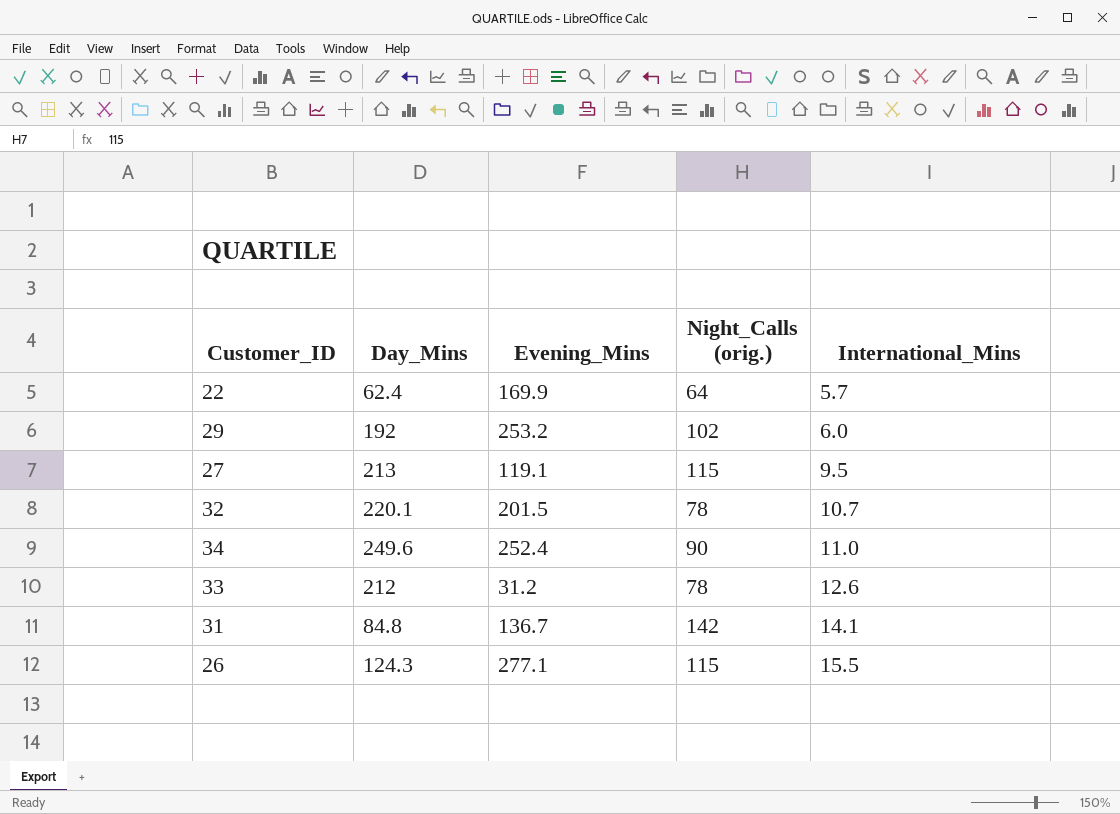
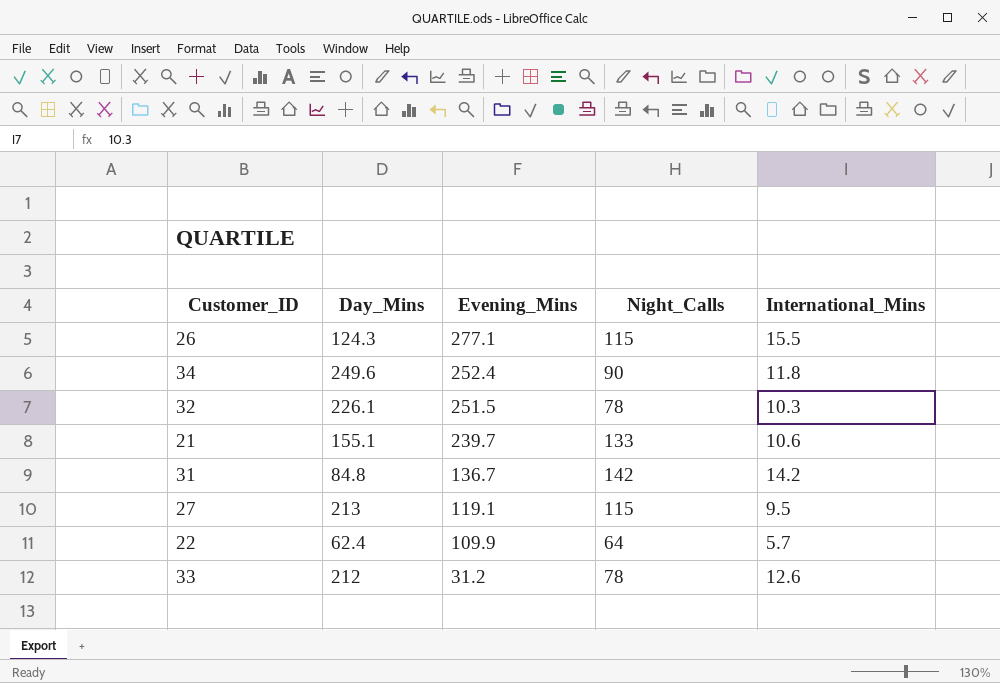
row order: International_Mins ascending -> Evening_Mins descending
column name: Night_Calls (orig.) -> Night_Calls
row 29: 192 | 253.2 | 102 | 6.0 -> none
34 | International_Mins: 11.0 -> 11.8
32 | Day_Mins: 220.1 -> 226.1
32 | Evening_Mins: 201.5 -> 251.5
32 | International_Mins: 10.7 -> 10.3
row 21: none -> 155.1 | 239.7 | 133 | 10.6
31 | International_Mins: 14.1 -> 14.2
22 | Evening_Mins: 169.9 -> 109.9

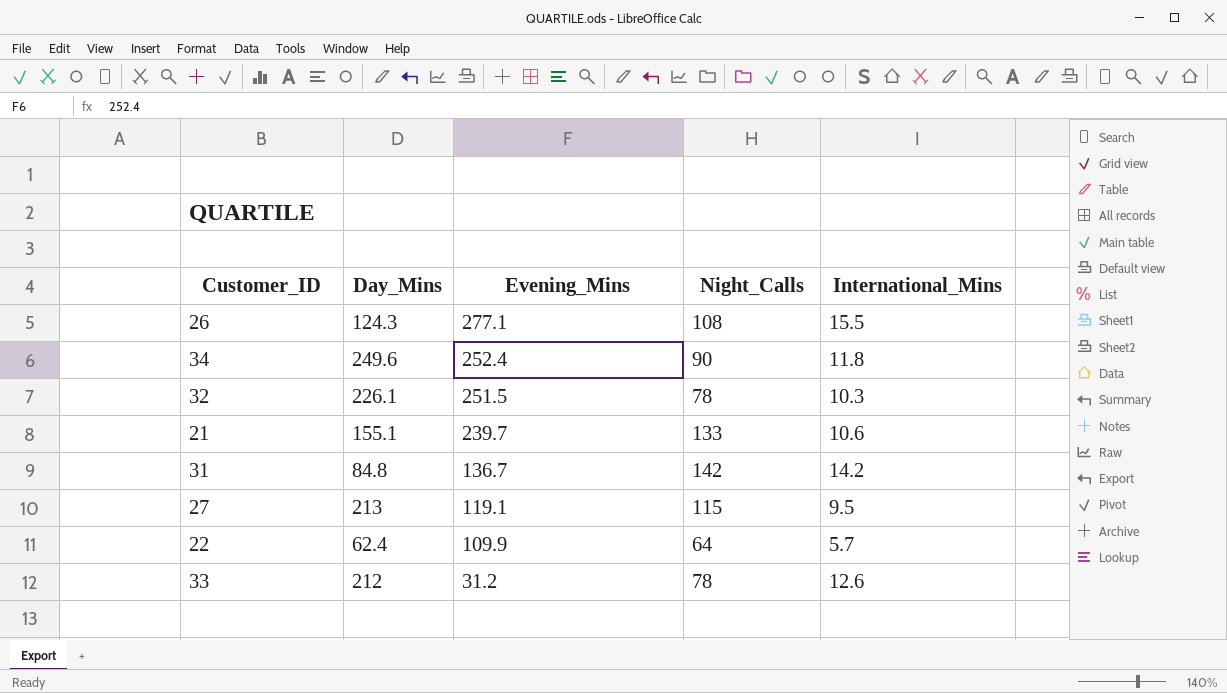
26 | Night_Calls: 115 -> 108

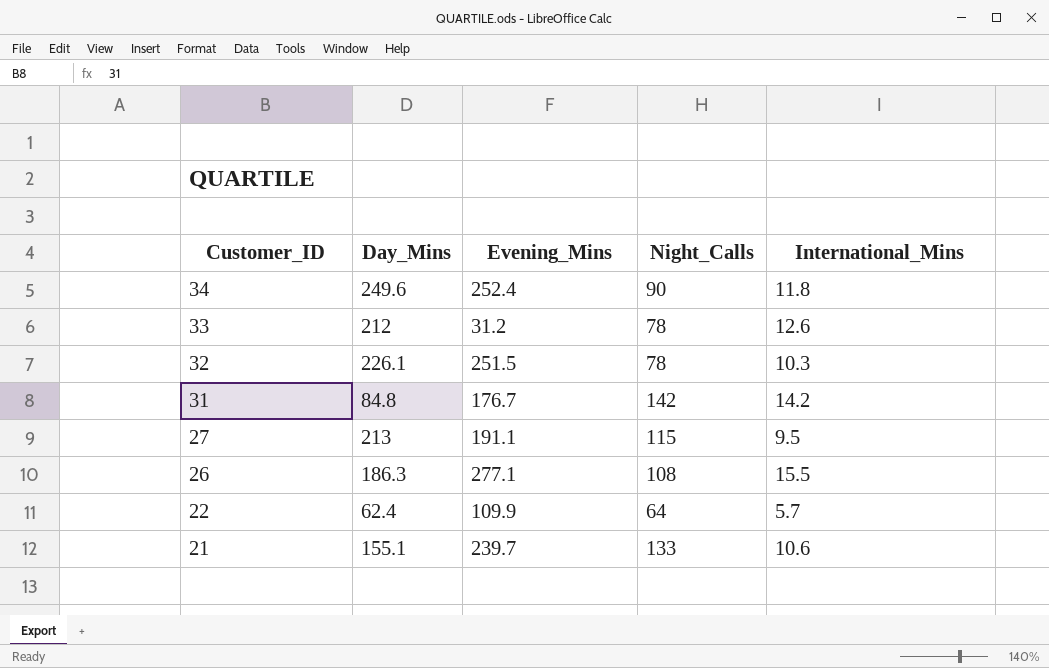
row order: Evening_Mins descending -> Customer_ID descending
31 | Evening_Mins: 136.7 -> 176.7
27 | Evening_Mins: 119.1 -> 191.1
26 | Day_Mins: 124.3 -> 186.3

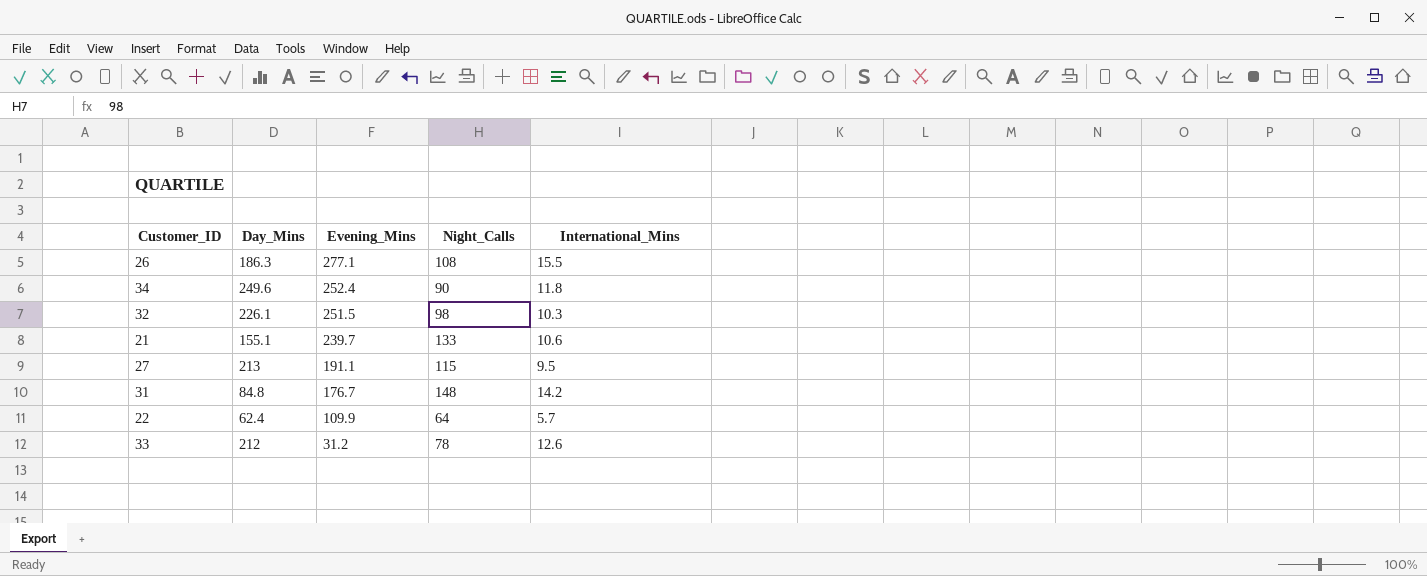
row order: Customer_ID descending -> Evening_Mins descending
32 | Night_Calls: 78 -> 98
31 | Night_Calls: 142 -> 148

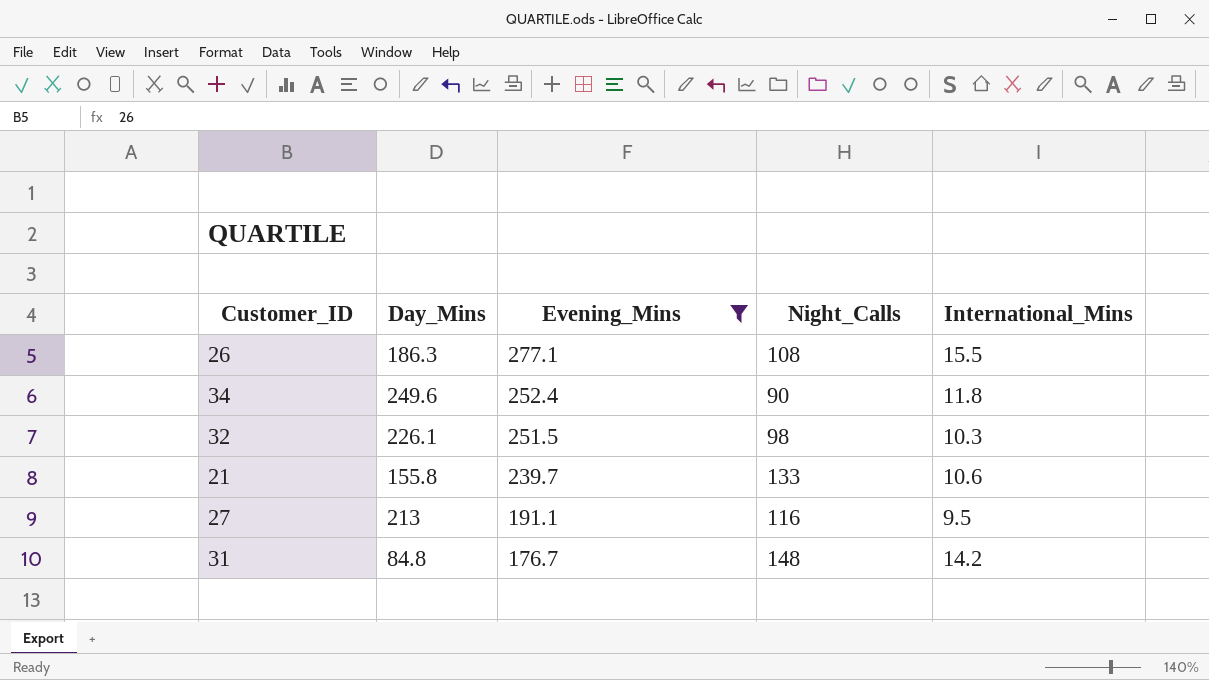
filter: none -> Evening_Mins >= 176.7
21 | Day_Mins: 155.1 -> 155.8
27 | Night_Calls: 115 -> 116

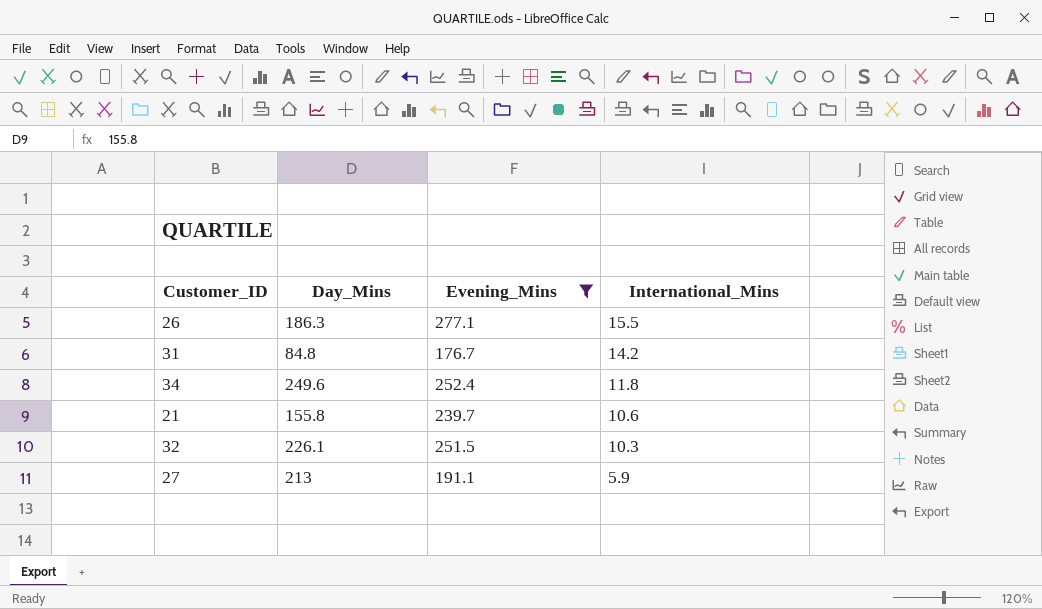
row order: Evening_Mins descending -> International_Mins descending
column Night_Calls | position: 4 -> none
27 | International_Mins: 9.5 -> 5.9

